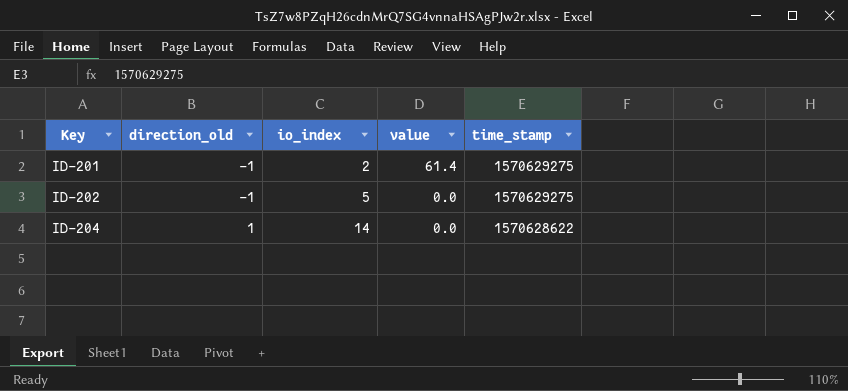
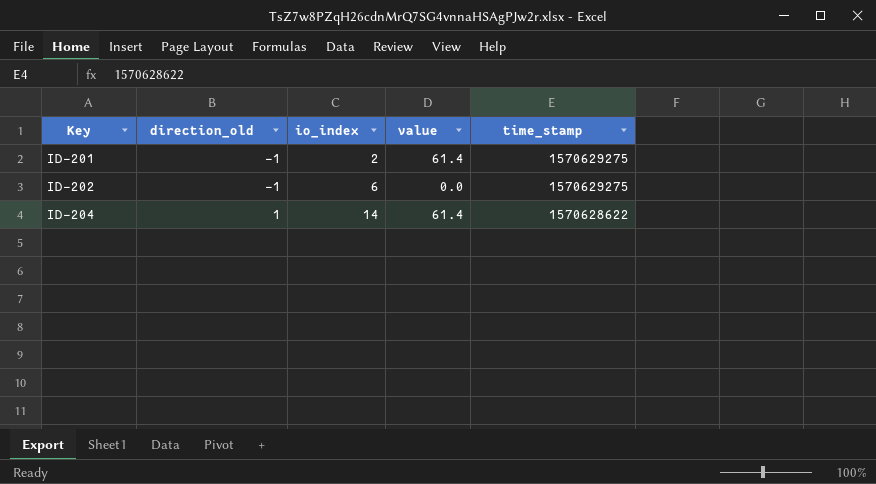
ID-202 | io_index: 5 -> 6
ID-204 | value: 0.0 -> 61.4

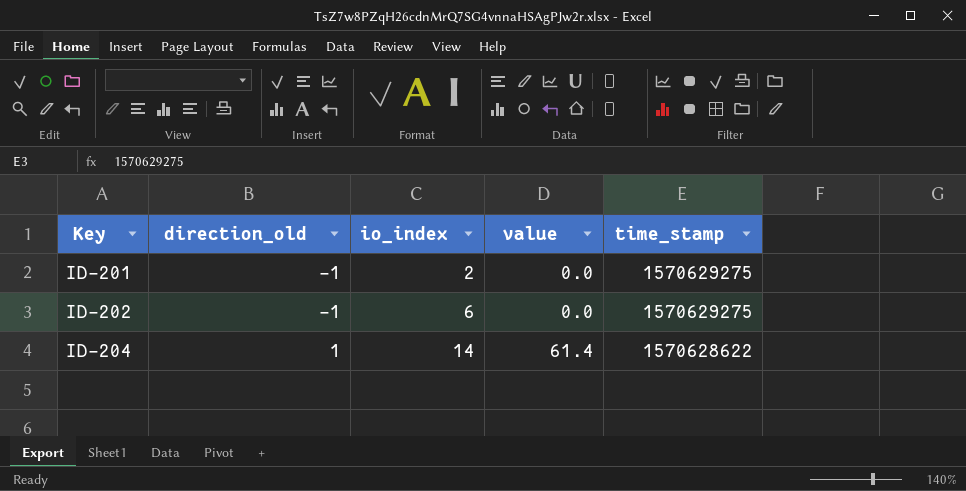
ID-201 | value: 61.4 -> 0.0

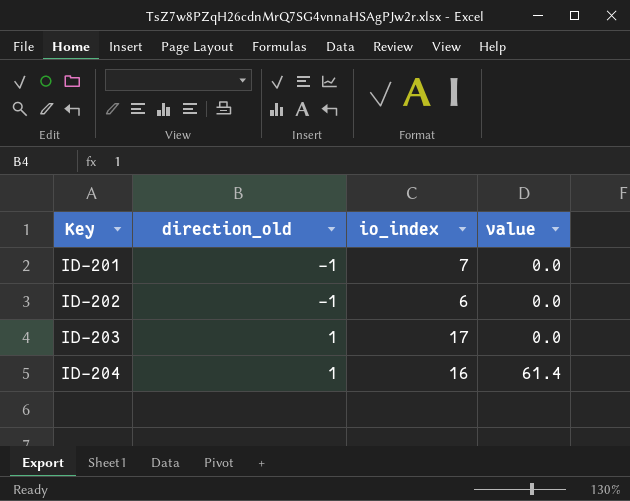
column time_stamp | position: 5 -> none
ID-201 | io_index: 2 -> 7
row ID-203: none -> 1 | 17 | 0.0
ID-204 | io_index: 14 -> 16

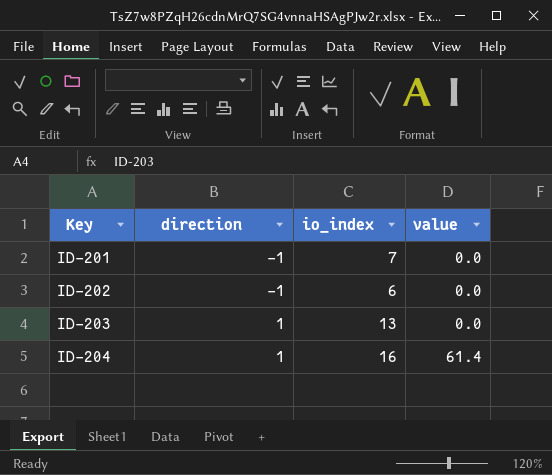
column name: direction_old -> direction
ID-203 | io_index: 17 -> 13

